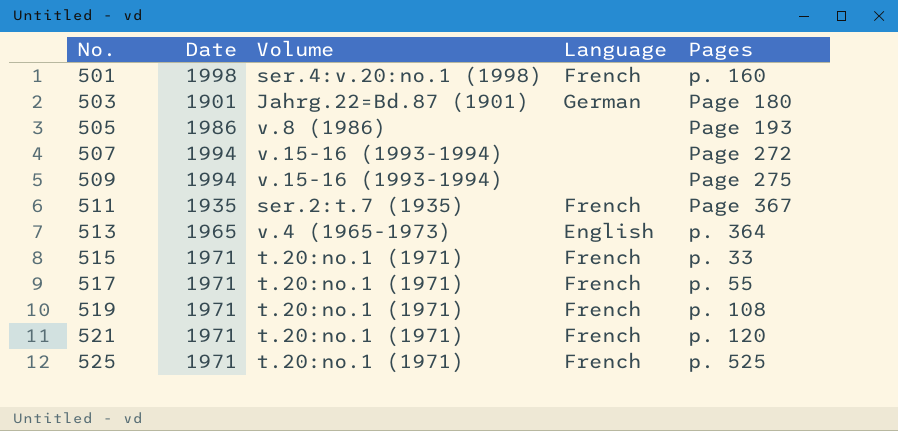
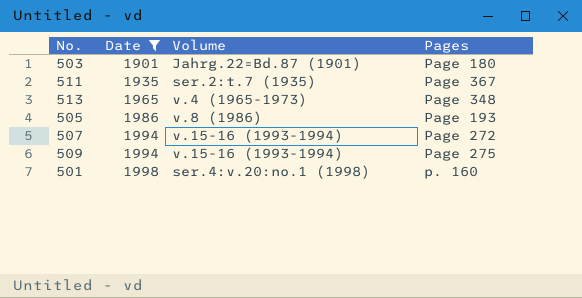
filter: none -> Date != 1971
row order: No. ascending -> Date ascending
column Language | position: 4 -> none
513 | Pages: p. 364 -> Page 348

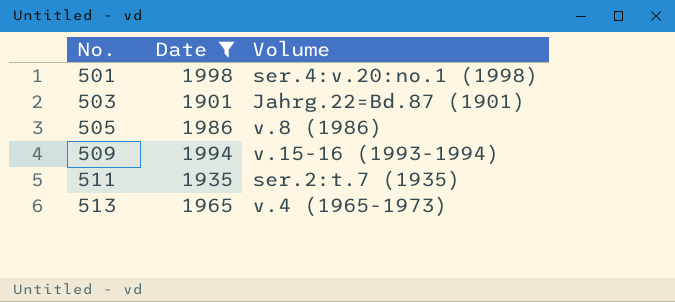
row order: Date ascending -> No. ascending
column Pages | position: 4 -> none
row 507: 1994 | v.15-16 (1993-1994) | Page 272 -> none

